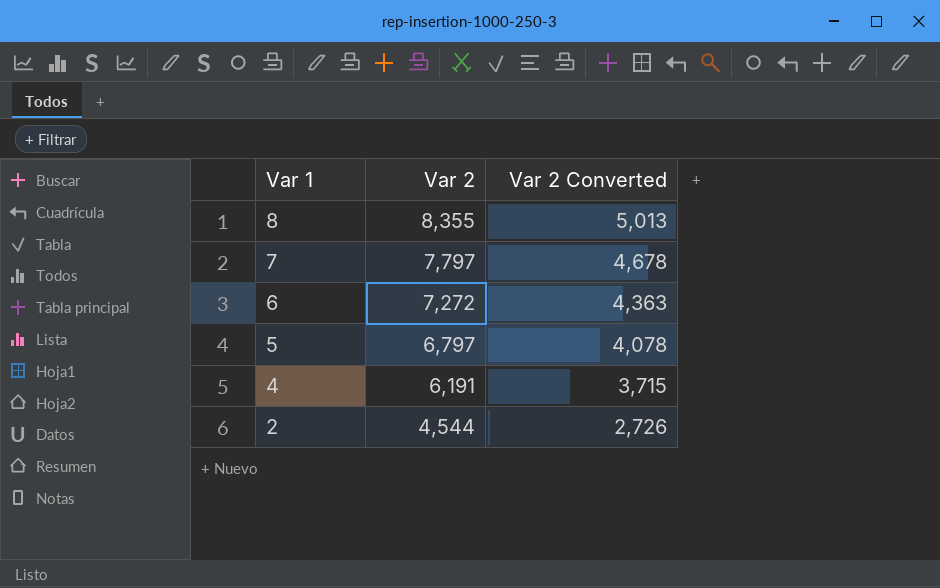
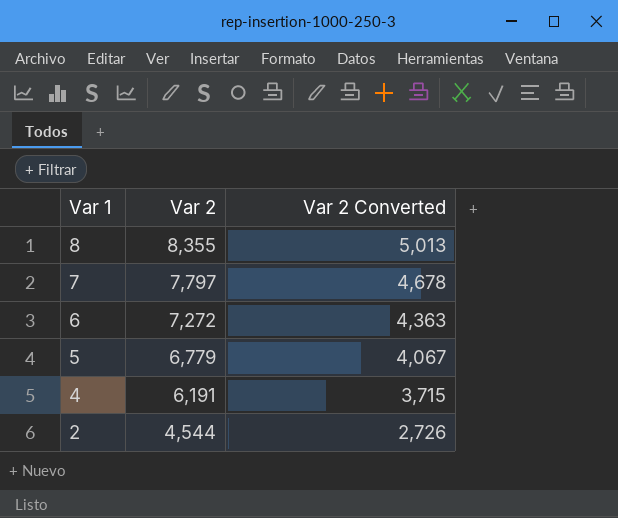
5 | Var 2: 6,797 -> 6,779
5 | Var 2 Converted: 4,078 -> 4,067

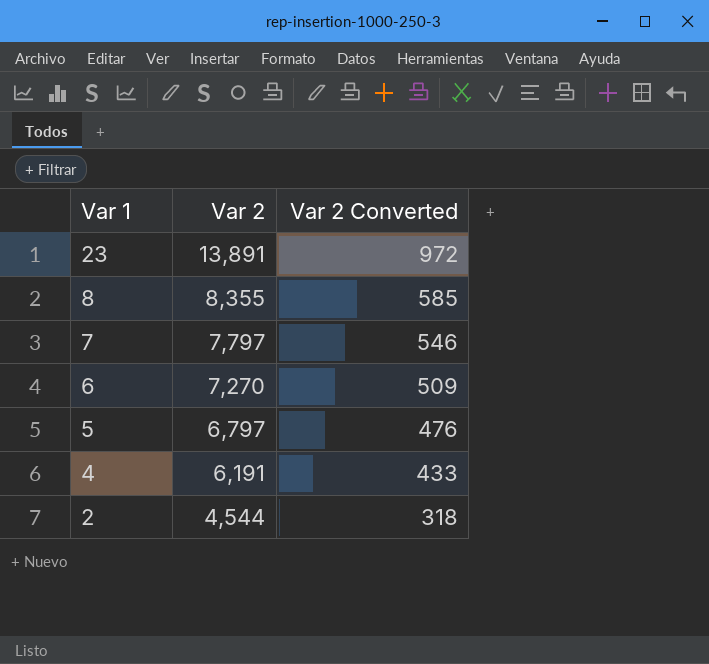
column Var 2 Converted | formula: [Var 2] * 0.6 -> [Var 2] * 0.07
row 23: none -> 13,891 | 972
6 | Var 2: 7,272 -> 7,270
5 | Var 2: 6,779 -> 6,797

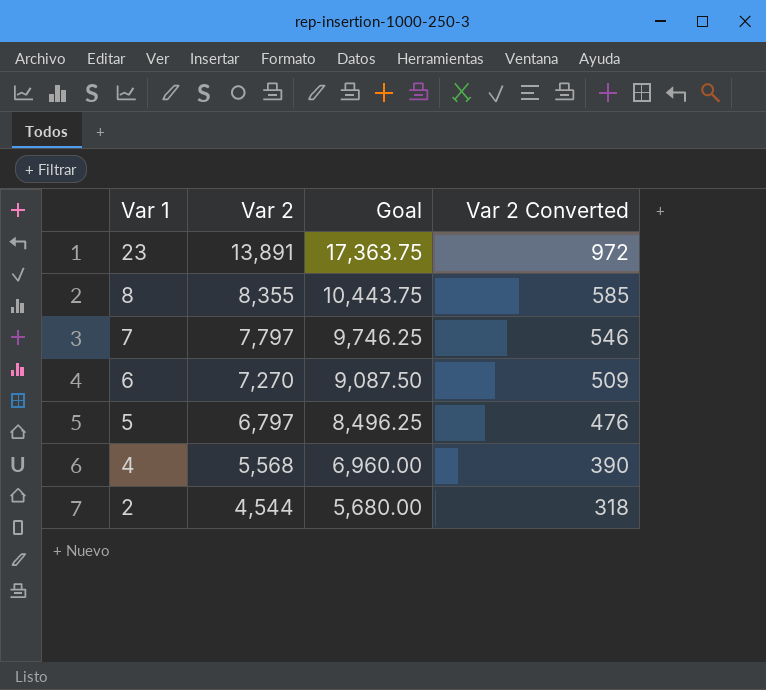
column Goal | formula: none -> [Var 2] * 1.25
4 | Var 2: 6,191 -> 5,568
4 | Var 2 Converted: 433 -> 390

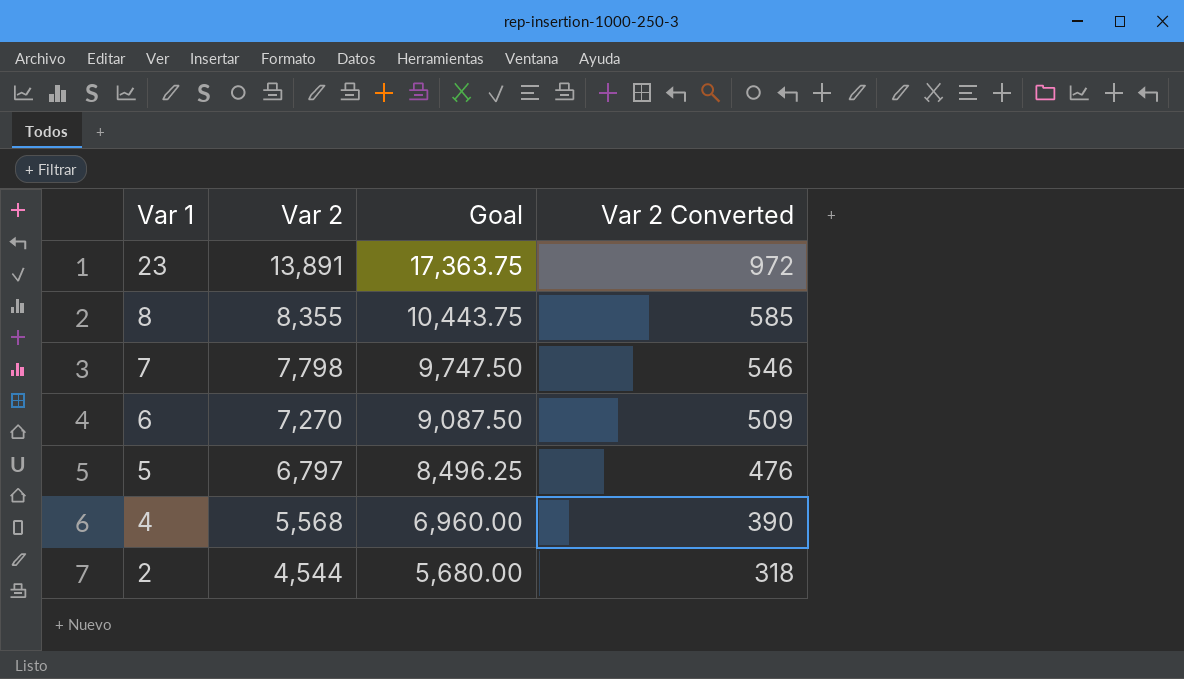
7 | Var 2: 7,797 -> 7,798
7 | Goal: 9,746.25 -> 9,747.50

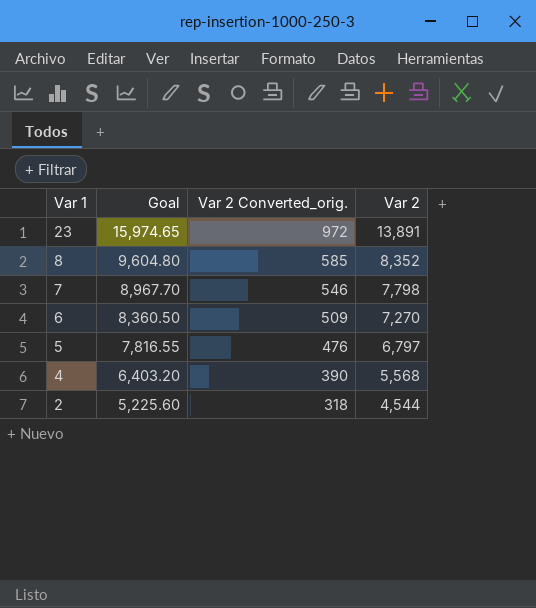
column Goal | formula: [Var 2] * 1.25 -> [Var 2] * 1.15
column name: Var 2 Converted -> Var 2 Converted_orig.
column Var 2 | position: 2 -> 4
8 | Var 2: 8,355 -> 8,352

